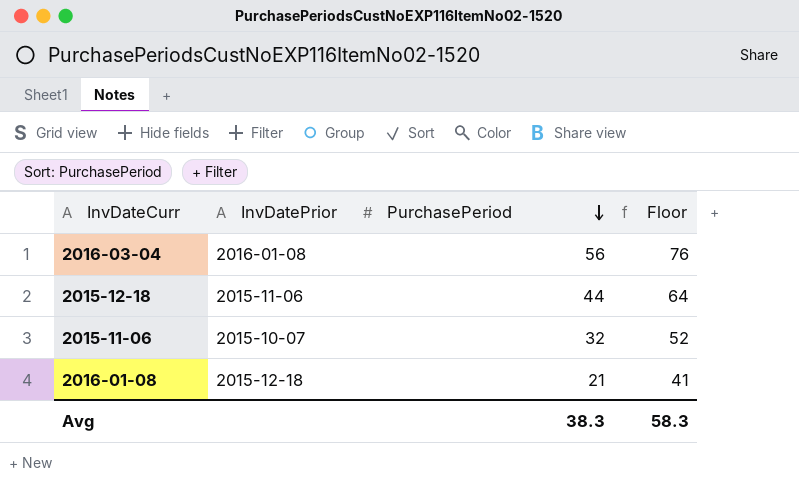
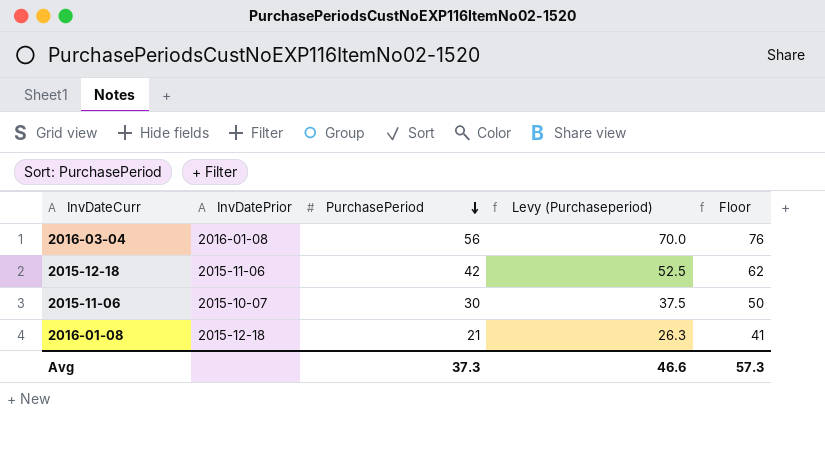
column Levy (Purchaseperiod) | formula: none -> [PurchasePeriod] * 1.25
2015-12-18 | PurchasePeriod: 44 -> 42
2015-12-18 | Floor: 64 -> 62
2015-11-06 | PurchasePeriod: 32 -> 30
2015-11-06 | Floor: 52 -> 50
Avg | PurchasePeriod: 38.3 -> 37.3
Avg | Floor: 58.3 -> 57.3

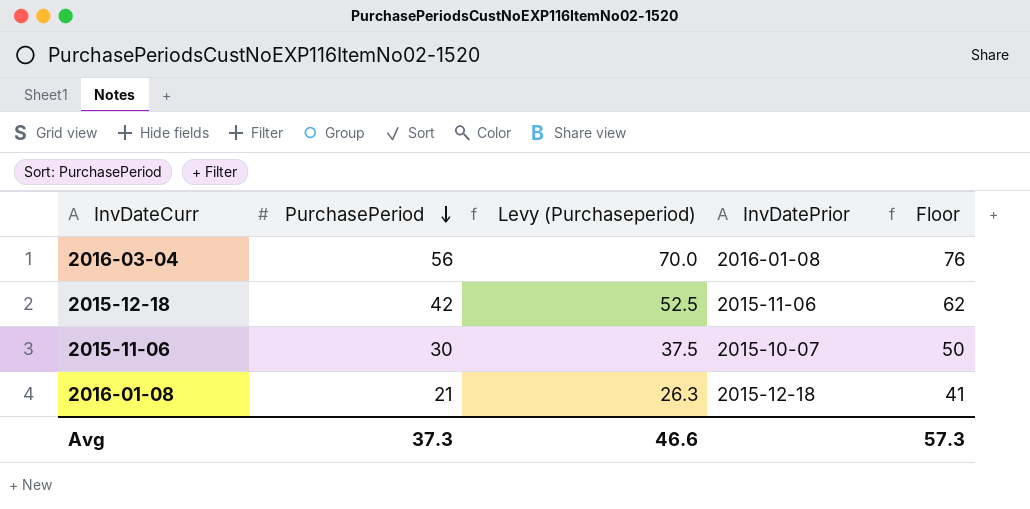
column InvDatePrior | position: 2 -> 4

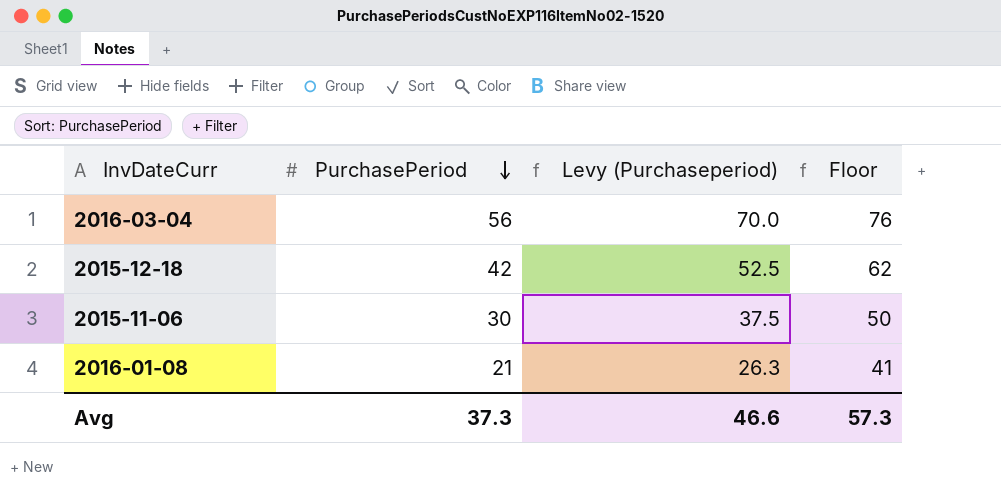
column InvDatePrior | position: 4 -> none

